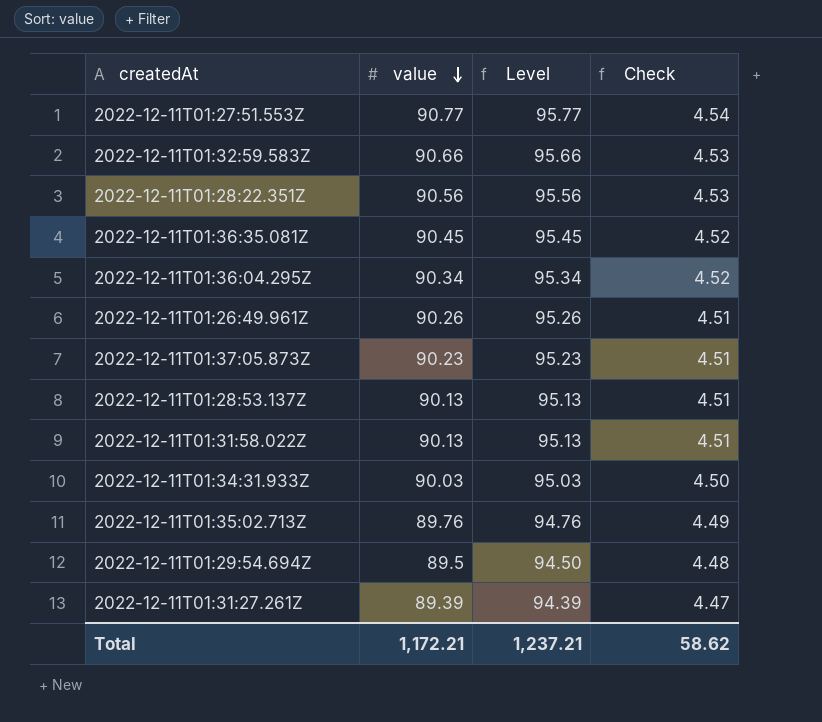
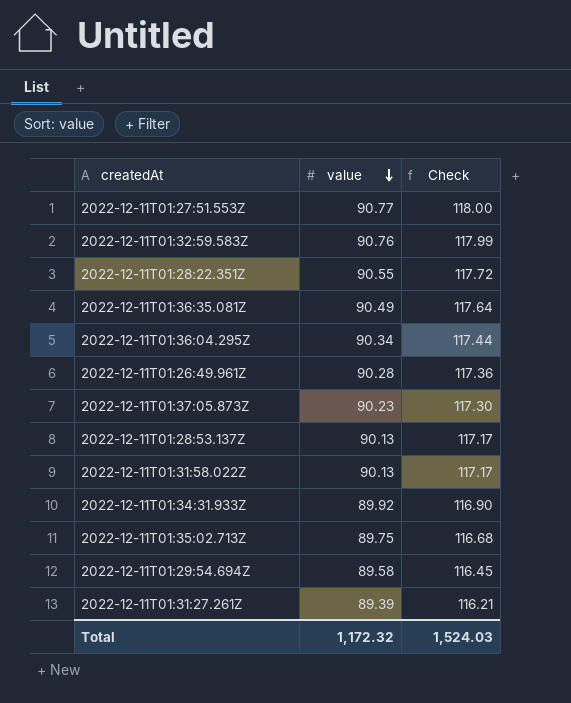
column Level | formula: [value] + 5 -> none
column Check | formula: [value] * 0.05 -> [value] * 1.3
2022-12-11T01:32:59.583Z | value: 90.66 -> 90.76
2022-12-11T01:28:22.351Z | value: 90.56 -> 90.55
2022-12-11T01:36:35.081Z | value: 90.45 -> 90.49
2022-12-11T01:26:49.961Z | value: 90.26 -> 90.28
2022-12-11T01:34:31.933Z | value: 90.03 -> 89.92
2022-12-11T01:35:02.713Z | value: 89.76 -> 89.75
2022-12-11T01:29:54.694Z | value: 89.5 -> 89.58
Total | value: 1,172.21 -> 1,172.32
Total | Check: 58.62 -> 1,524.03

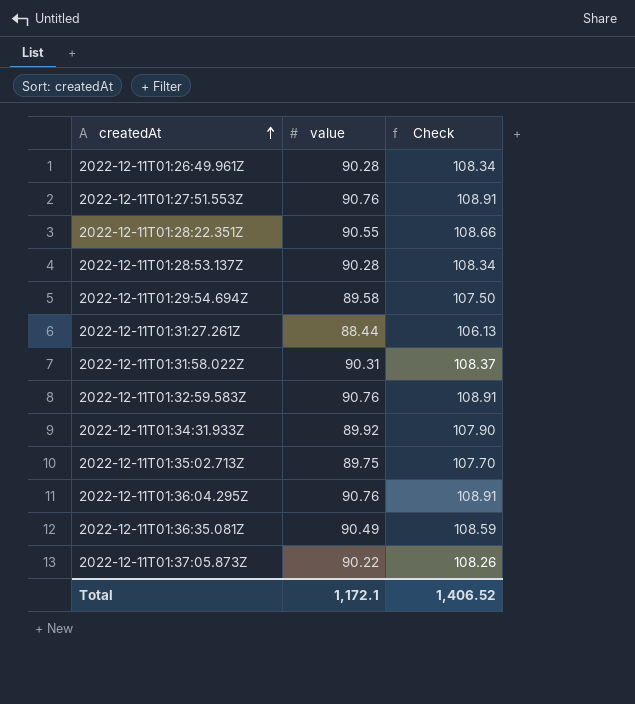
row order: value descending -> createdAt ascending
column Check | formula: [value] * 1.3 -> [value] * 1.2
2022-12-11T01:27:51.553Z | value: 90.77 -> 90.76
2022-12-11T01:28:53.137Z | value: 90.13 -> 90.28
2022-12-11T01:31:27.261Z | value: 89.39 -> 88.44
2022-12-11T01:31:58.022Z | value: 90.13 -> 90.31
2022-12-11T01:36:04.295Z | value: 90.34 -> 90.76
2022-12-11T01:37:05.873Z | value: 90.23 -> 90.22
Total | value: 1,172.32 -> 1,172.1
Total | Check: 1,524.03 -> 1,406.52

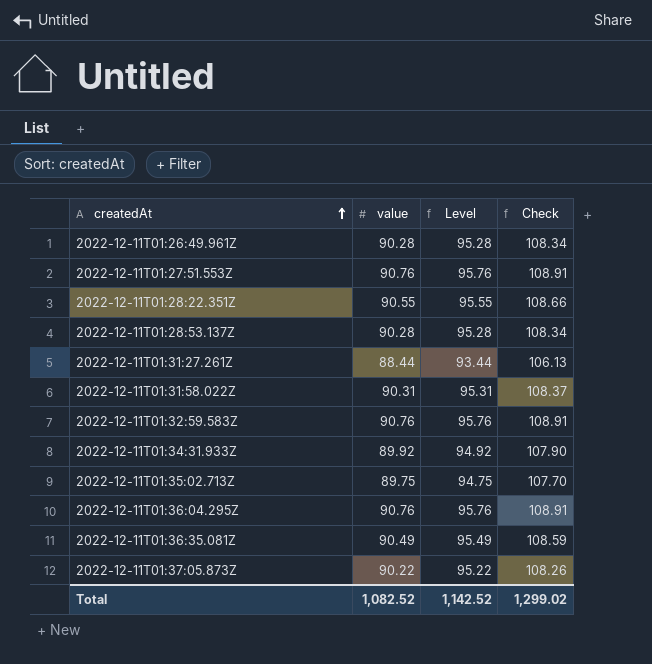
column Level | formula: none -> [value] + 5
row 2022-12-11T01:29:54.694Z: 89.58 | 107.50 -> none
Total | value: 1,172.1 -> 1,082.52
Total | Check: 1,406.52 -> 1,299.02

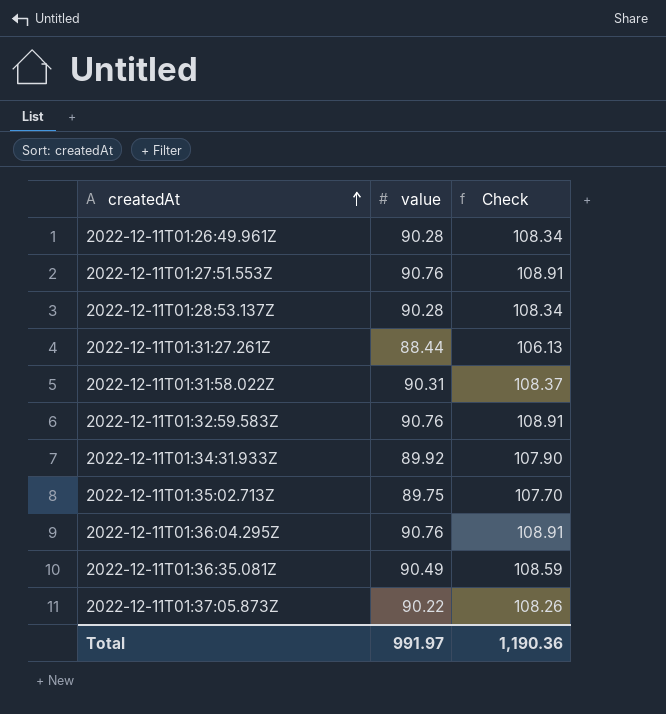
column Level | formula: [value] + 5 -> none
row 2022-12-11T01:28:22.351Z: 90.55 | 95.55 | 108.66 -> none
Total | value: 1,082.52 -> 991.97
Total | Check: 1,299.02 -> 1,190.36

